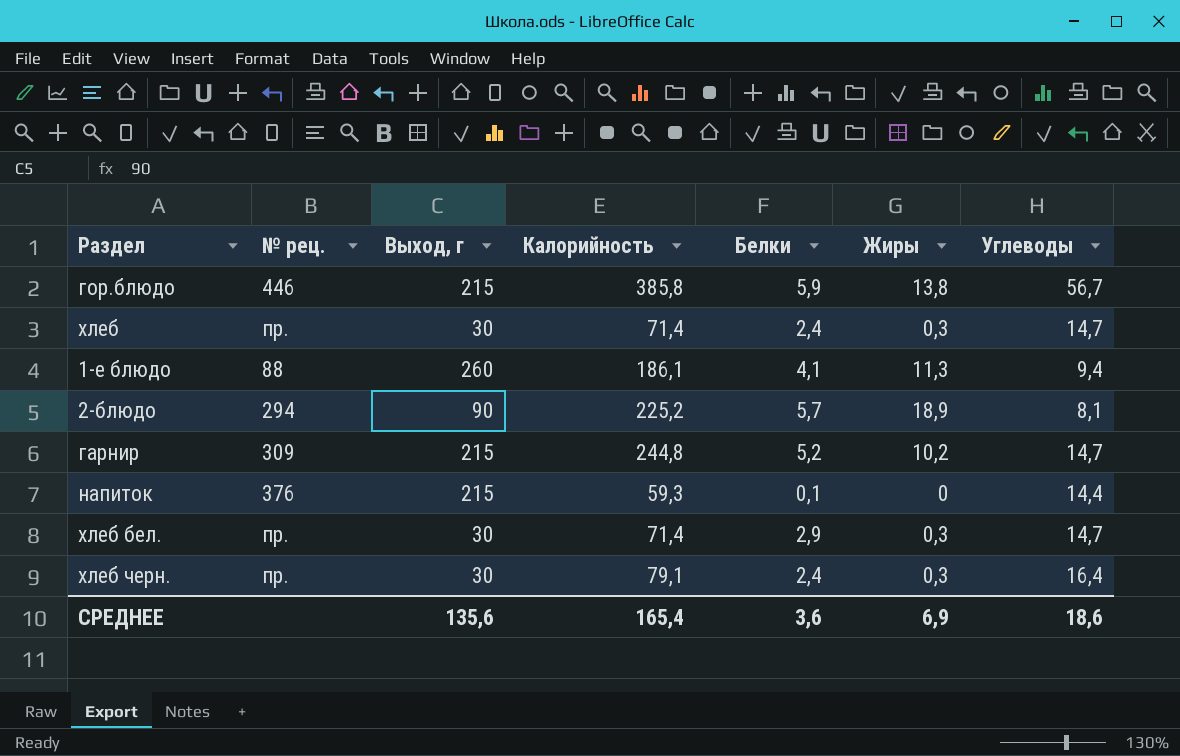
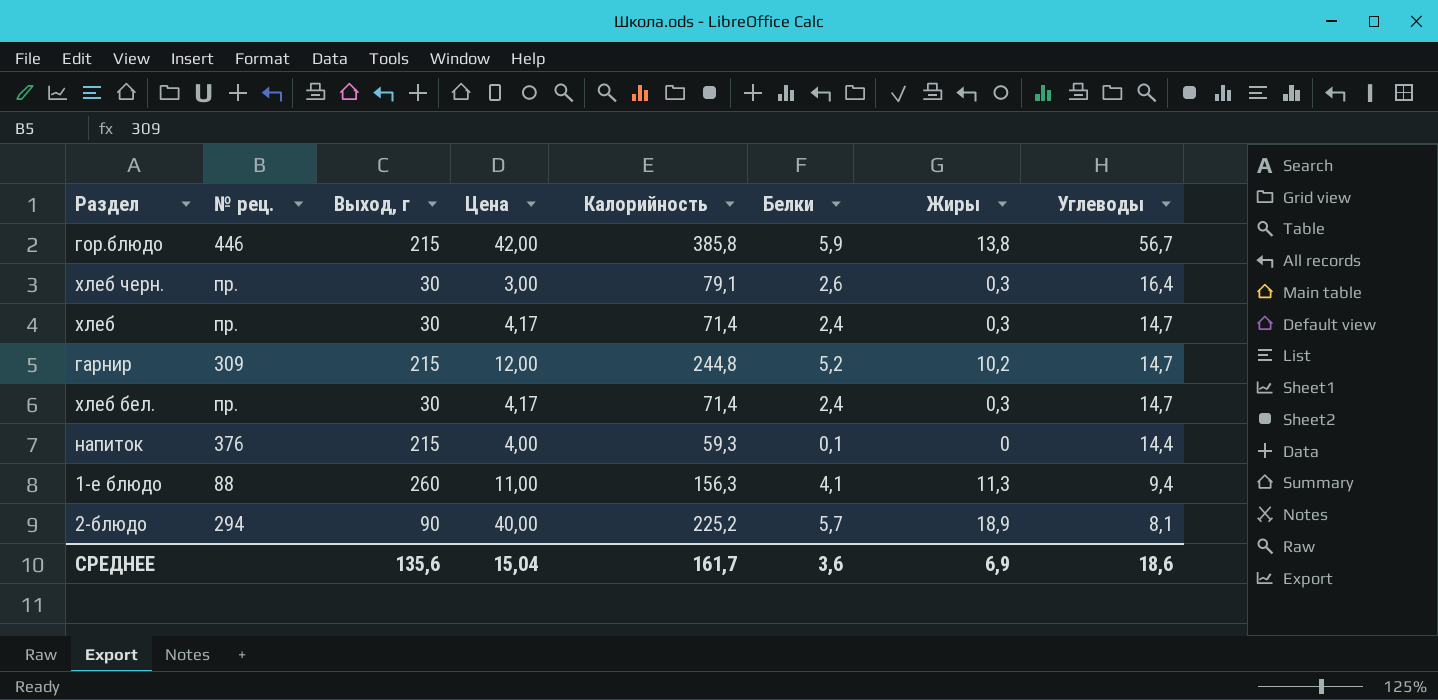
row order: none -> Углеводы descending
column Цена | position: none -> 4
хлеб черн. | Белки: 2,4 -> 2,6
хлеб бел. | Белки: 2,9 -> 2,4
1-е блюдо | Калорийность: 186,1 -> 156,3
СРЕДНЕЕ | Калорийность: 165,4 -> 161,7

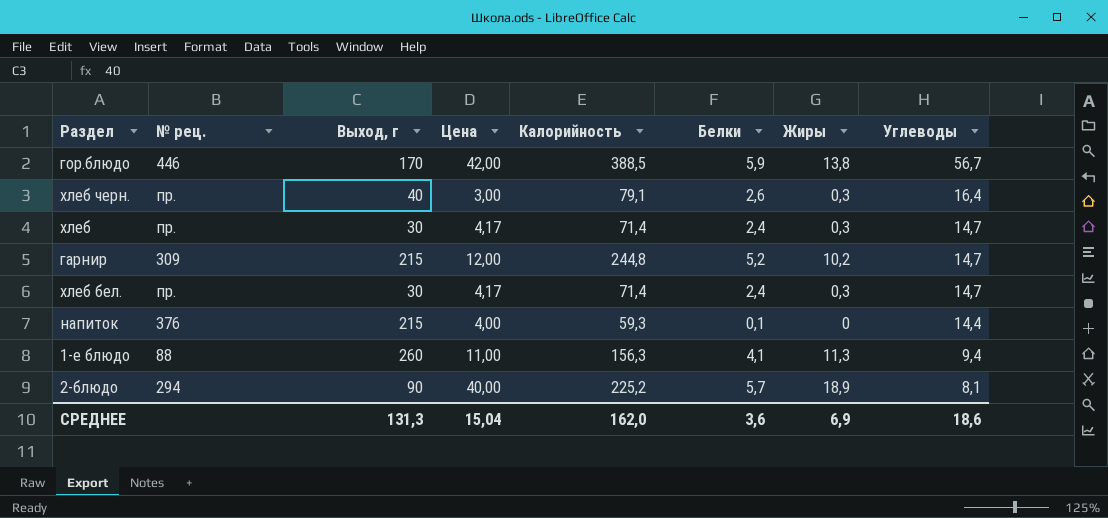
гор.блюдо | Выход, г: 215 -> 170
гор.блюдо | Калорийность: 385,8 -> 388,5
хлеб черн. | Выход, г: 30 -> 40
СРЕДНЕЕ | Выход, г: 135,6 -> 131,3
СРЕДНЕЕ | Калорийность: 161,7 -> 162,0

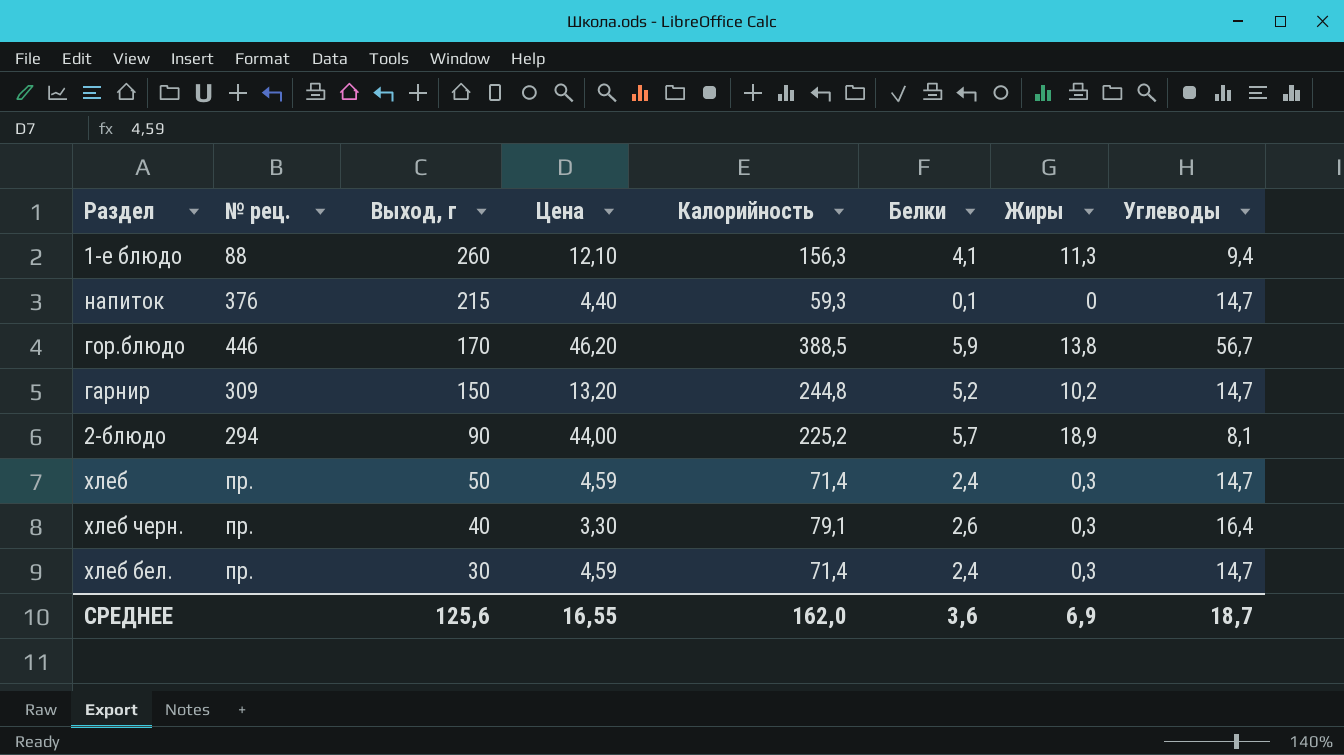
row order: Углеводы descending -> Выход, г descending
1-е блюдо | Цена: 11,00 -> 12,10
напиток | Цена: 4,00 -> 4,40
напиток | Углеводы: 14,4 -> 14,7
гор.блюдо | Цена: 42,00 -> 46,20
гарнир | Выход, г: 215 -> 150
гарнир | Цена: 12,00 -> 13,20
2-блюдо | Цена: 40,00 -> 44,00
хлеб | Выход, г: 30 -> 50
хлеб | Цена: 4,17 -> 4,59
хлеб черн. | Цена: 3,00 -> 3,30
хлеб бел. | Цена: 4,17 -> 4,59
СРЕДНЕЕ | Выход, г: 131,3 -> 125,6
СРЕДНЕЕ | Цена: 15,04 -> 16,55
СРЕДНЕЕ | Углеводы: 18,6 -> 18,7

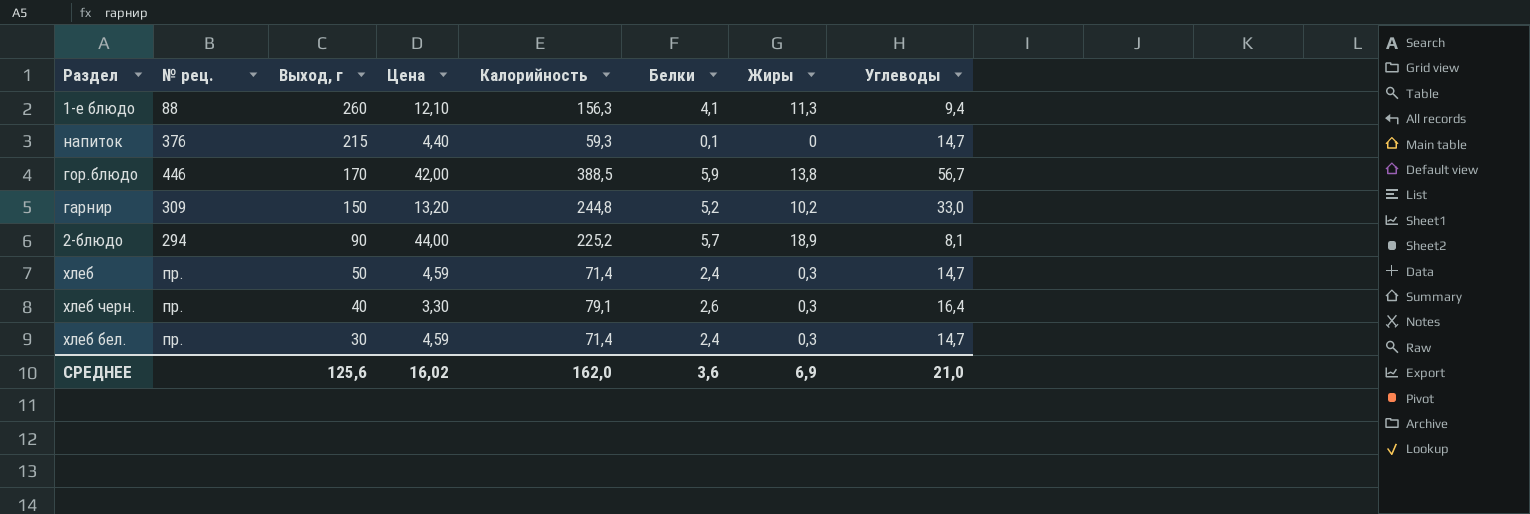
гор.блюдо | Цена: 46,20 -> 42,00
гарнир | Углеводы: 14,7 -> 33,0
СРЕДНЕЕ | Цена: 16,55 -> 16,02
СРЕДНЕЕ | Углеводы: 18,7 -> 21,0

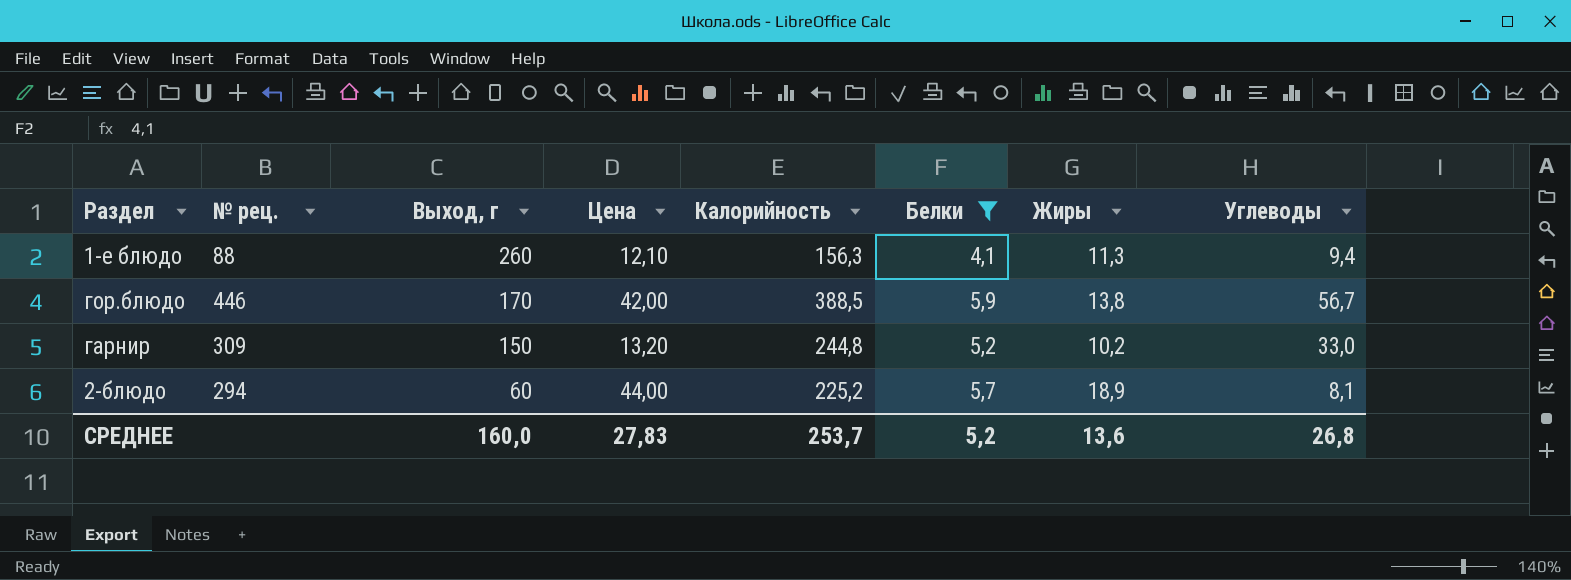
filter: none -> Белки >= 4,1
2-блюдо | Выход, г: 90 -> 60
СРЕДНЕЕ | Выход, г: 125,6 -> 160,0
СРЕДНЕЕ | Цена: 16,02 -> 27,83
СРЕДНЕЕ | Калорийность: 162,0 -> 253,7
СРЕДНЕЕ | Белки: 3,6 -> 5,2
СРЕДНЕЕ | Жиры: 6,9 -> 13,6
СРЕДНЕЕ | Углеводы: 21,0 -> 26,8

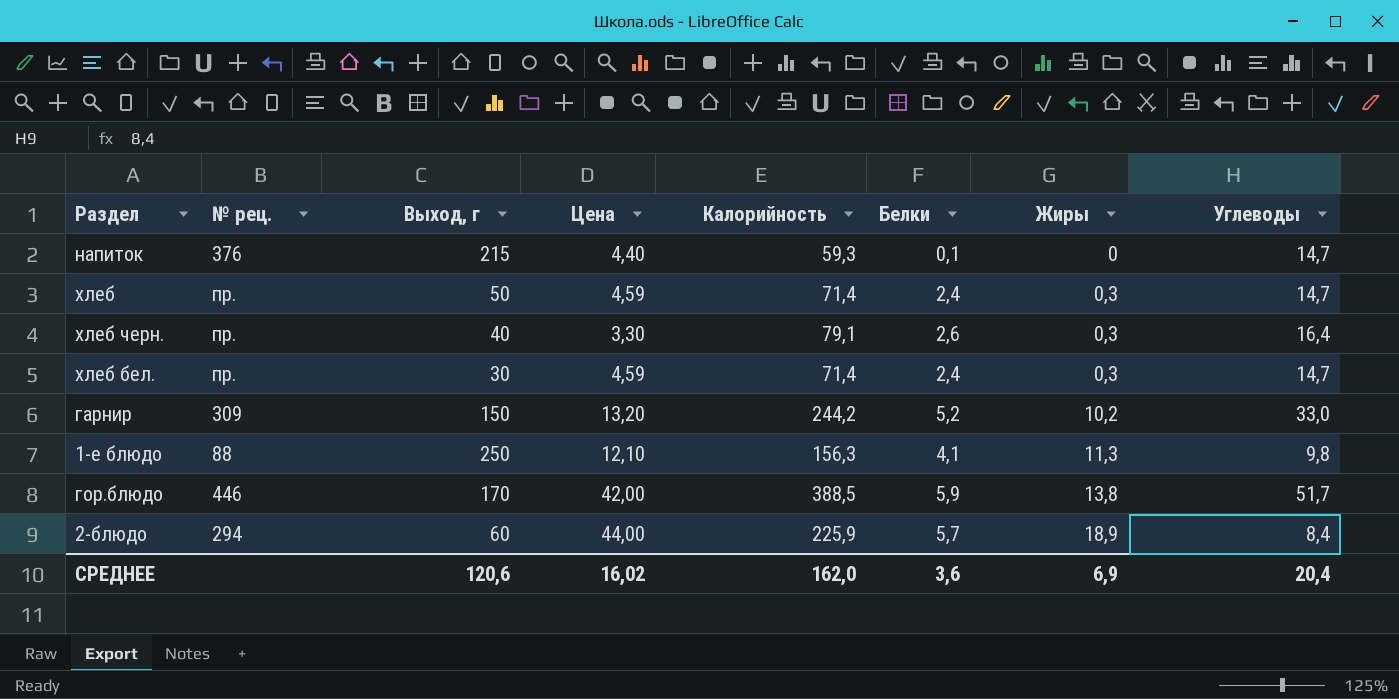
filter: Белки >= 4,1 -> none
row order: Выход, г descending -> Жиры ascending
гарнир | Калорийность: 244,8 -> 244,2
1-е блюдо | Выход, г: 260 -> 250
1-е блюдо | Углеводы: 9,4 -> 9,8
гор.блюдо | Углеводы: 56,7 -> 51,7
2-блюдо | Калорийность: 225,2 -> 225,9
2-блюдо | Углеводы: 8,1 -> 8,4
СРЕДНЕЕ | Выход, г: 160,0 -> 120,6
СРЕДНЕЕ | Цена: 27,83 -> 16,02
СРЕДНЕЕ | Калорийность: 253,7 -> 162,0
СРЕДНЕЕ | Белки: 5,2 -> 3,6
СРЕДНЕЕ | Жиры: 13,6 -> 6,9
СРЕДНЕЕ | Углеводы: 26,8 -> 20,4

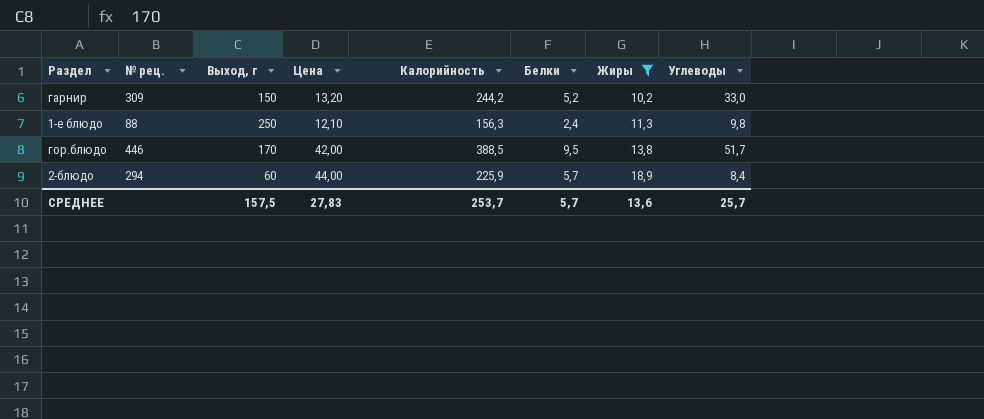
filter: none -> Жиры >= 10,2
1-е блюдо | Белки: 4,1 -> 2,4
гор.блюдо | Белки: 5,9 -> 9,5
СРЕДНЕЕ | Выход, г: 120,6 -> 157,5
СРЕДНЕЕ | Цена: 16,02 -> 27,83
СРЕДНЕЕ | Калорийность: 162,0 -> 253,7
СРЕДНЕЕ | Белки: 3,6 -> 5,7
СРЕДНЕЕ | Жиры: 6,9 -> 13,6
СРЕДНЕЕ | Углеводы: 20,4 -> 25,7

